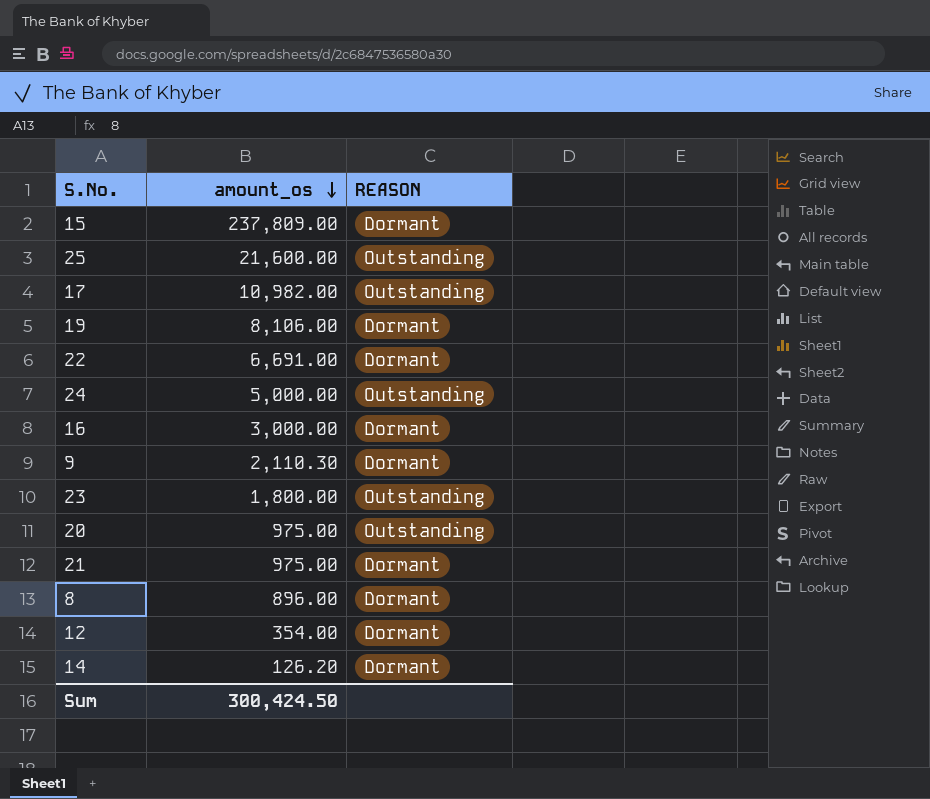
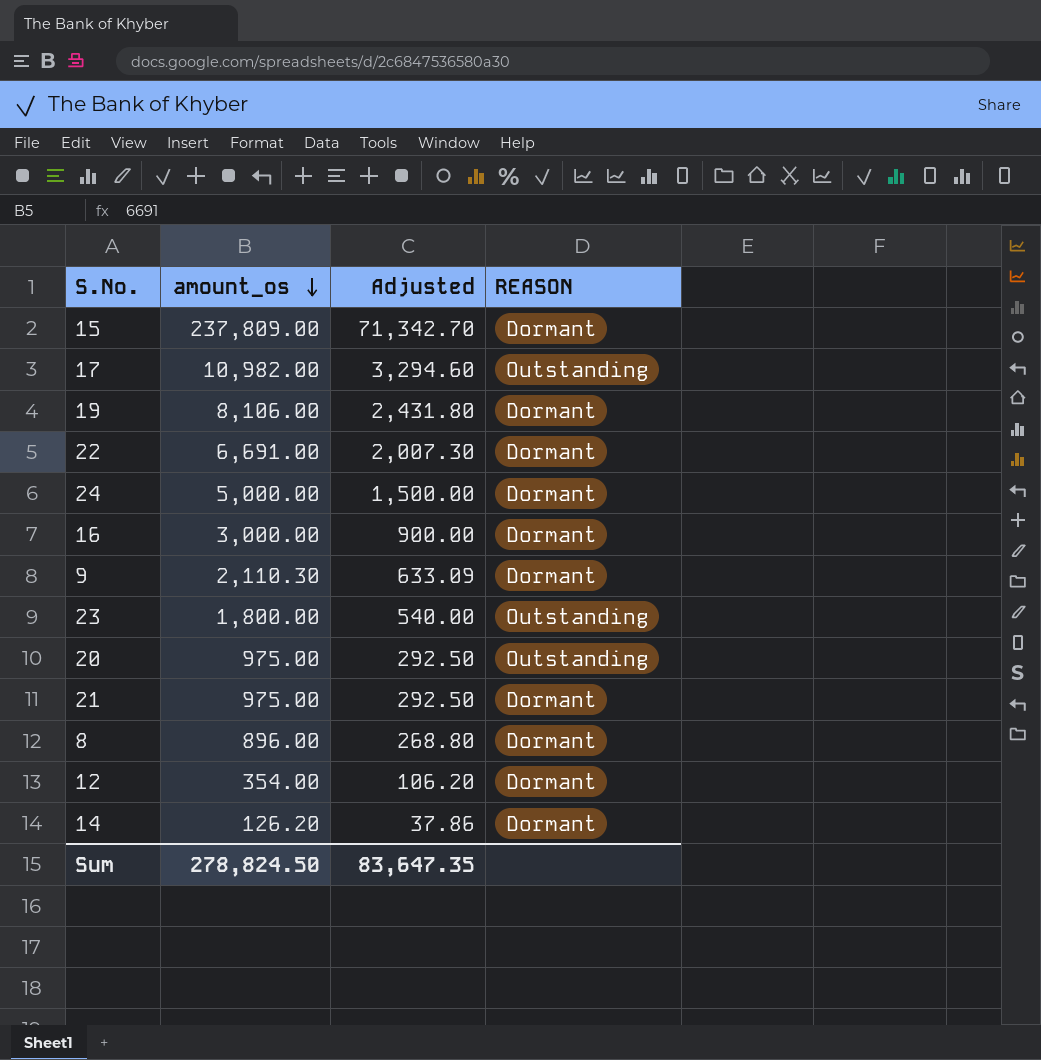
column Adjusted | formula: none -> [amount_os] * 0.3
row 25: 21,600.00 | Outstanding -> none
24 | REASON: Outstanding -> Dormant
Sum | amount_os: 300,424.50 -> 278,824.50

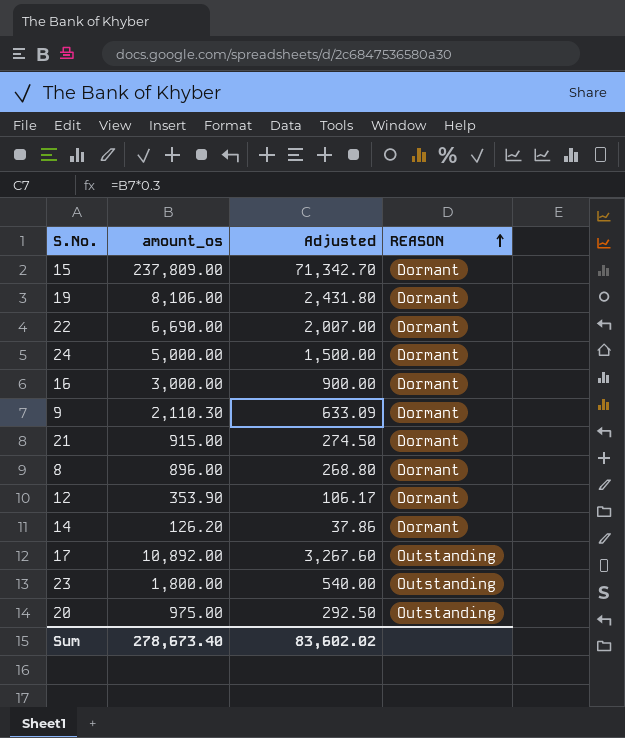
row order: amount_os descending -> REASON ascending
22 | amount_os: 6,691.00 -> 6,690.00
22 | Adjusted: 2,007.30 -> 2,007.00
21 | amount_os: 975.00 -> 915.00
21 | Adjusted: 292.50 -> 274.50
12 | amount_os: 354.00 -> 353.90
12 | Adjusted: 106.20 -> 106.17
17 | amount_os: 10,982.00 -> 10,892.00
17 | Adjusted: 3,294.60 -> 3,267.60
Sum | amount_os: 278,824.50 -> 278,673.40
Sum | Adjusted: 83,647.35 -> 83,602.02

